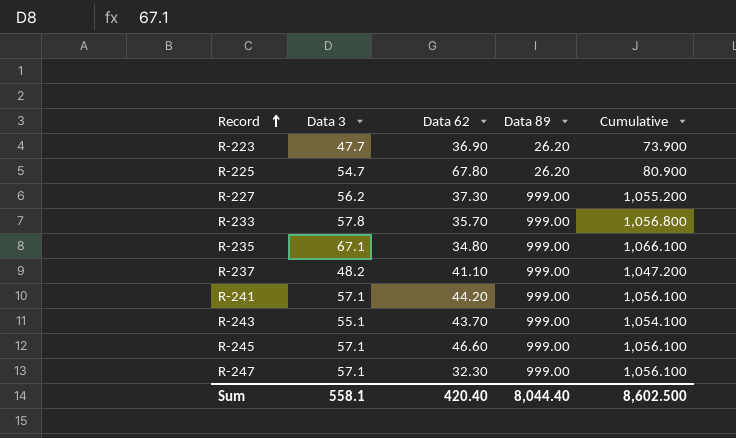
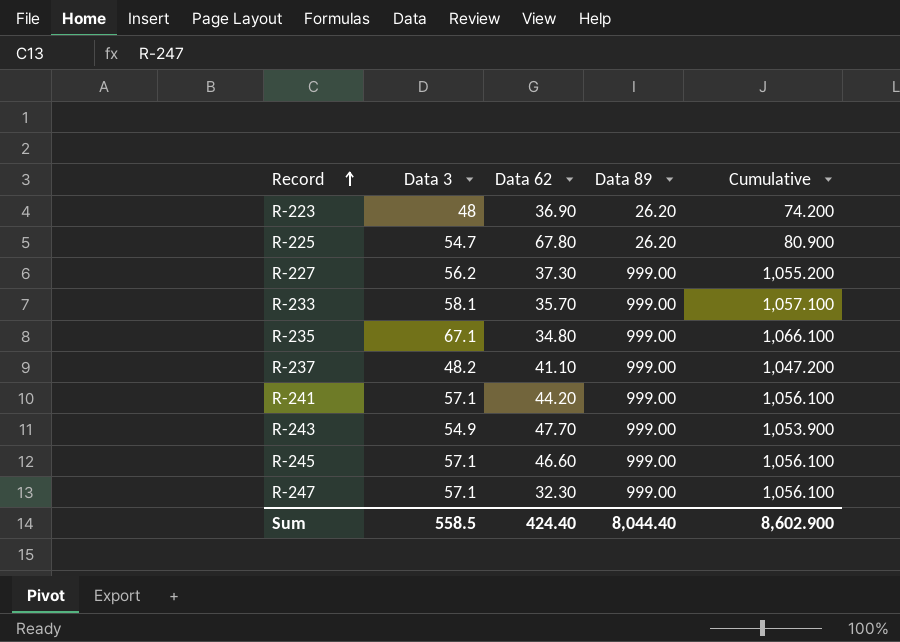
R-223 | Data 3: 47.7 -> 48
R-223 | Cumulative: 73.900 -> 74.200
R-233 | Data 3: 57.8 -> 58.1
R-233 | Cumulative: 1,056.800 -> 1,057.100
R-243 | Data 3: 55.1 -> 54.9
R-243 | Data 62: 43.70 -> 47.70
R-243 | Cumulative: 1,054.100 -> 1,053.900
Sum | Data 3: 558.1 -> 558.5
Sum | Data 62: 420.40 -> 424.40
Sum | Cumulative: 8,602.500 -> 8,602.900

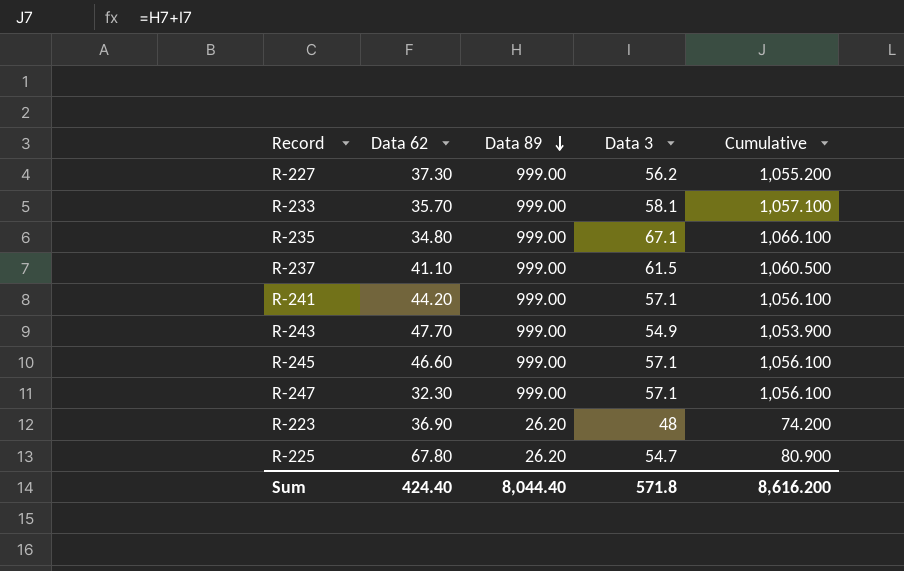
row order: Record ascending -> Data 89 descending
column Data 3 | position: 2 -> 4
R-237 | Data 3: 48.2 -> 61.5
R-237 | Cumulative: 1,047.200 -> 1,060.500
Sum | Data 3: 558.5 -> 571.8
Sum | Cumulative: 8,602.900 -> 8,616.200

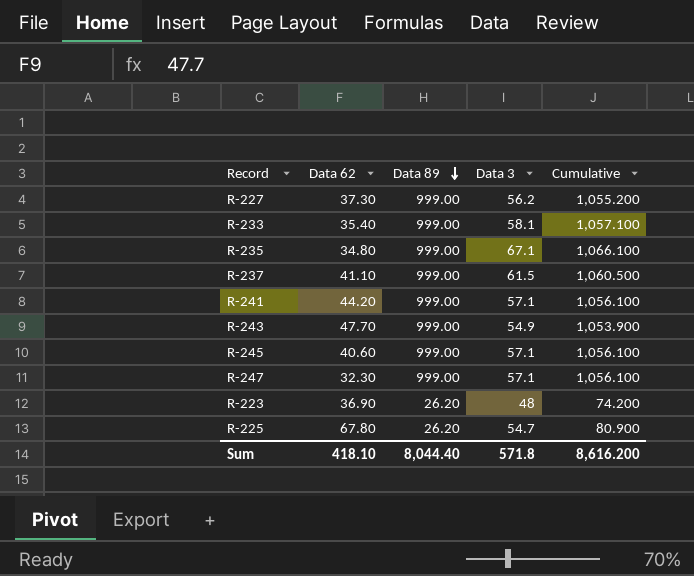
R-233 | Data 62: 35.70 -> 35.40
R-245 | Data 62: 46.60 -> 40.60
Sum | Data 62: 424.40 -> 418.10

